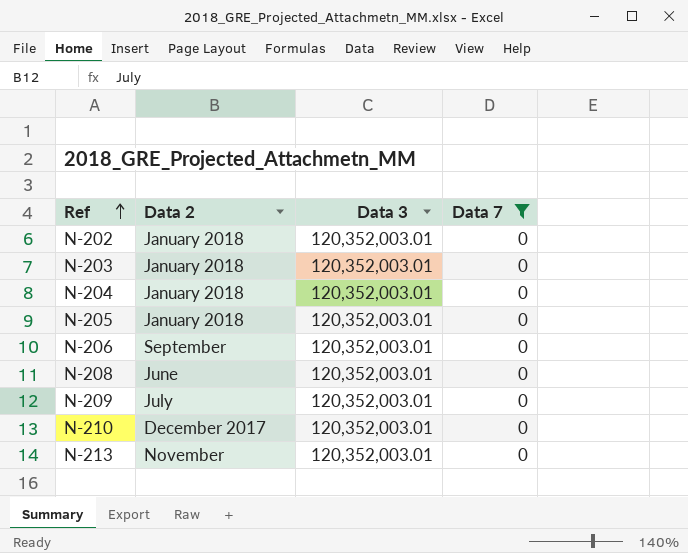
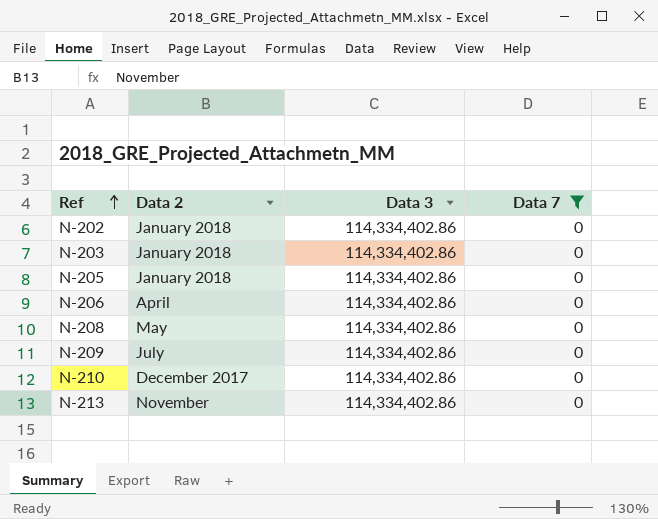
row N-204: January 2018 | 120,352,003.01 | 0 -> none
N-202 | Data 3: 120,352,003.01 -> 114,334,402.86
N-203 | Data 3: 120,352,003.01 -> 114,334,402.86
N-205 | Data 3: 120,352,003.01 -> 114,334,402.86
N-206 | Data 2: September -> April
N-206 | Data 3: 120,352,003.01 -> 114,334,402.86
N-208 | Data 2: June -> May
N-208 | Data 3: 120,352,003.01 -> 114,334,402.86
N-209 | Data 3: 120,352,003.01 -> 114,334,402.86
N-210 | Data 3: 120,352,003.01 -> 114,334,402.86
N-213 | Data 3: 120,352,003.01 -> 114,334,402.86

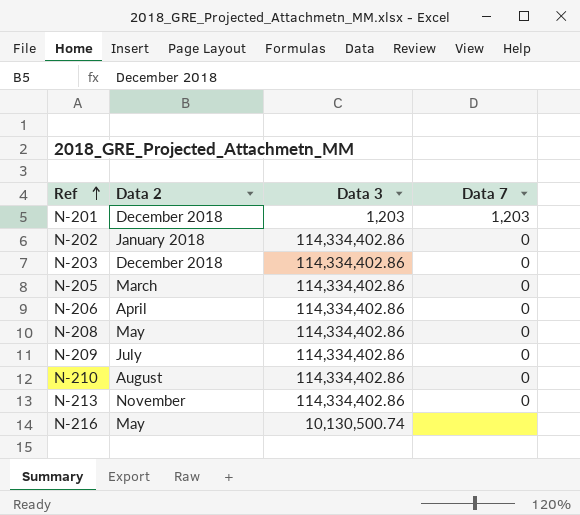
filter: Data 7 = 0 -> none
N-203 | Data 2: January 2018 -> December 2018
N-205 | Data 2: January 2018 -> March
N-210 | Data 2: December 2017 -> August

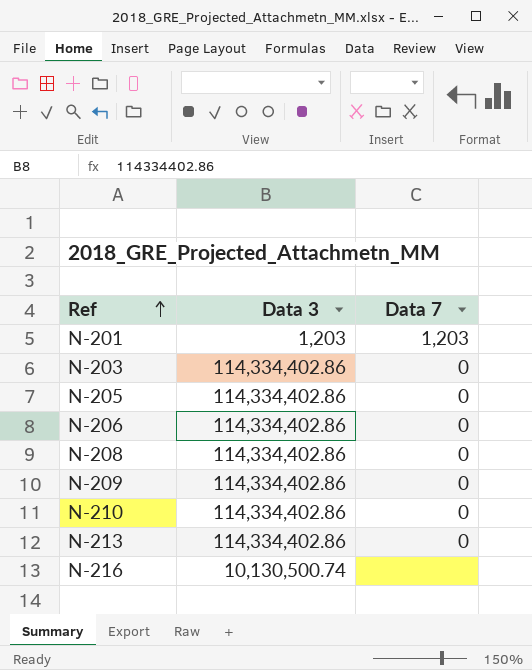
column Data 2 | position: 2 -> none
row N-202: January 2018 | 114,334,402.86 | 0 -> none

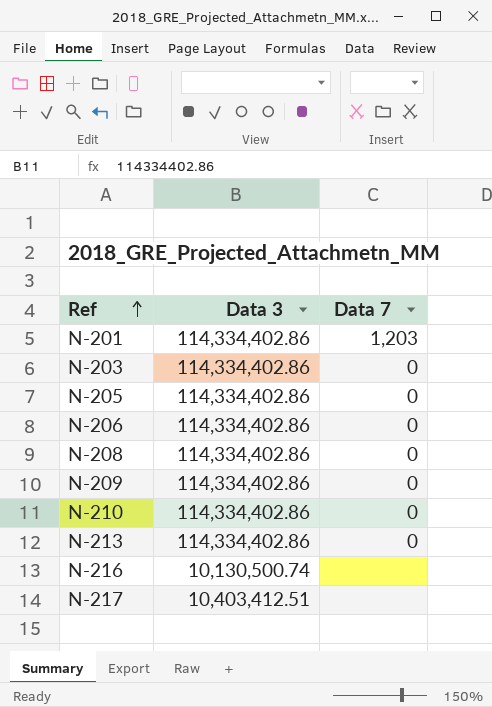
N-201 | Data 3: 1,203 -> 114,334,402.86
row N-217: none -> 10,403,412.51 | none

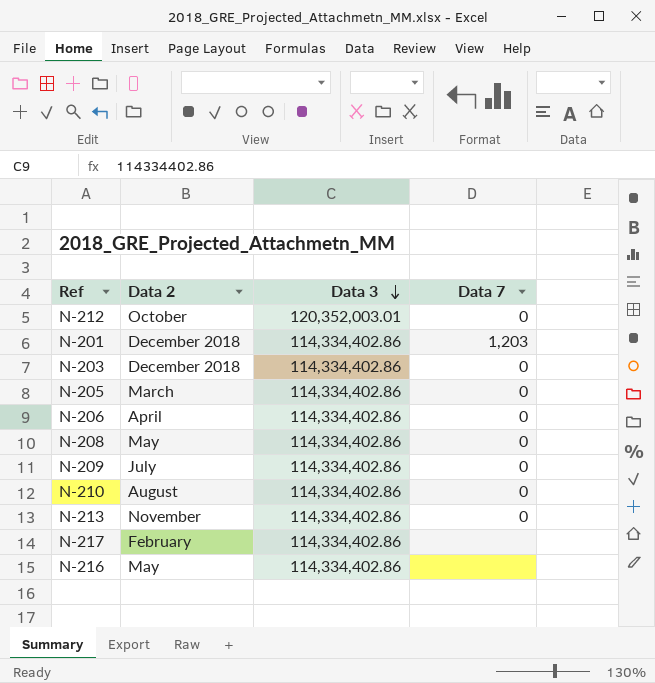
row order: Ref ascending -> Data 3 descending
column Data 2 | position: none -> 2
row N-212: none -> October | 120,352,003.01 | 0
N-217 | Data 3: 10,403,412.51 -> 114,334,402.86
N-216 | Data 3: 10,130,500.74 -> 114,334,402.86

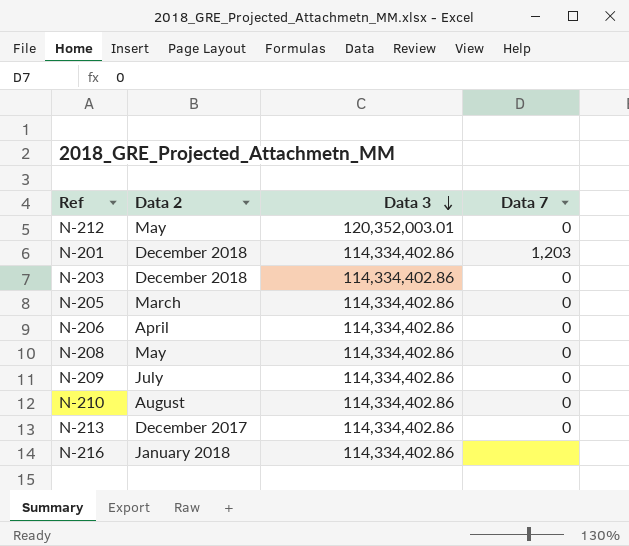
row N-217: February | 114,334,402.86 | none -> none
N-212 | Data 2: October -> May
N-213 | Data 2: November -> December 2017
N-216 | Data 2: May -> January 2018

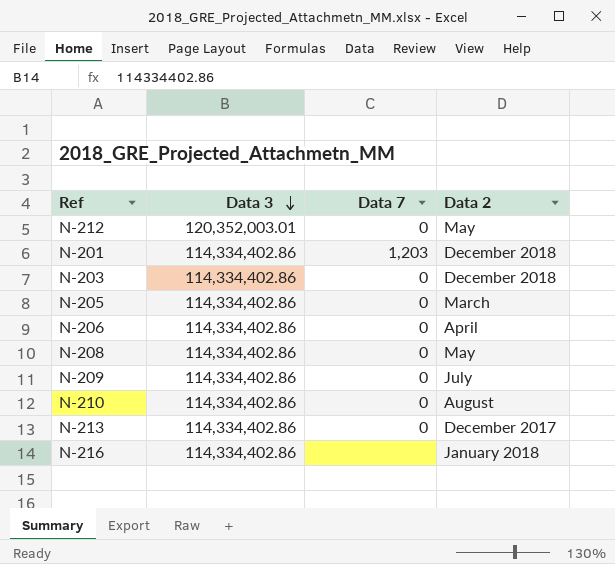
column Data 2 | position: 2 -> 4

